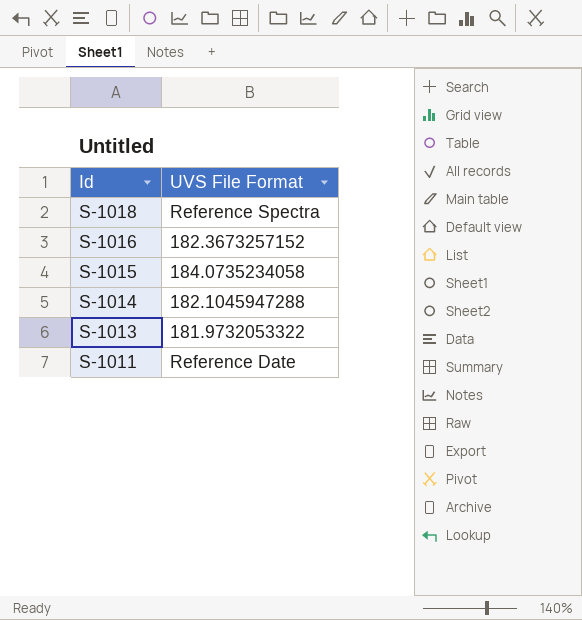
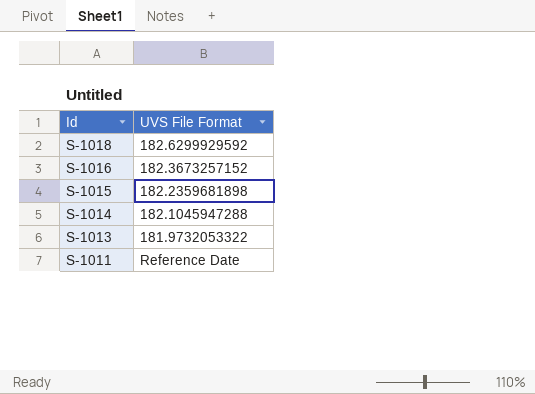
S-1018 | UVS File Format: Reference Spectra -> 182.6299929592
S-1015 | UVS File Format: 184.0735234058 -> 182.2359681898

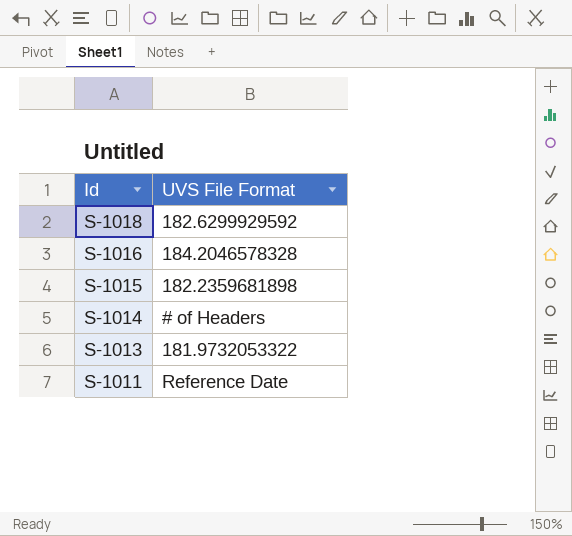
S-1016 | UVS File Format: 182.3673257152 -> 184.2046578328
S-1014 | UVS File Format: 182.1045947288 -> # of Headers

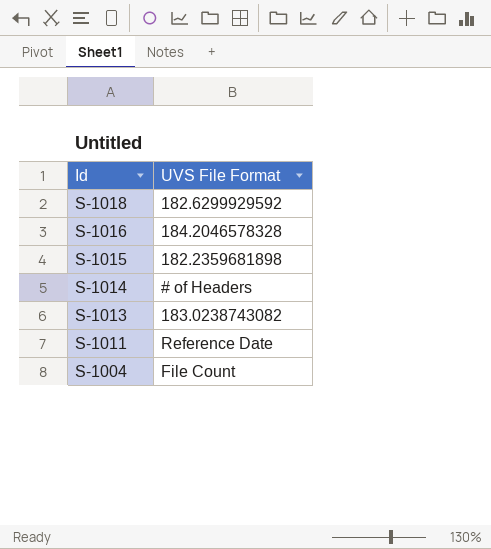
S-1013 | UVS File Format: 181.9732053322 -> 183.0238743082
row S-1004: none -> File Count

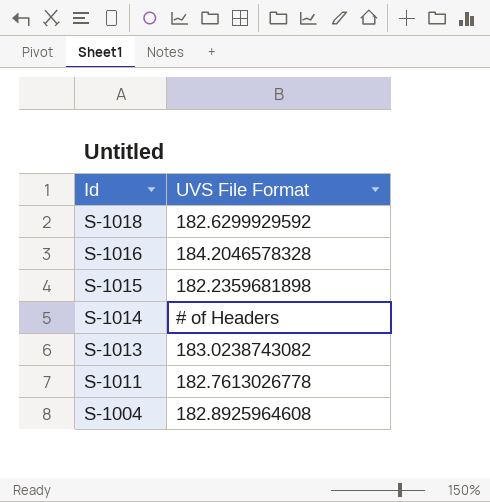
S-1011 | UVS File Format: Reference Date -> 182.7613026778
S-1004 | UVS File Format: File Count -> 182.8925964608

